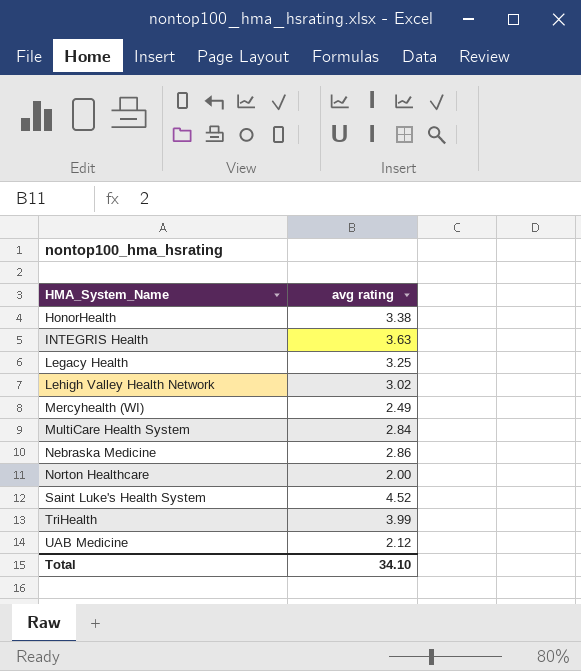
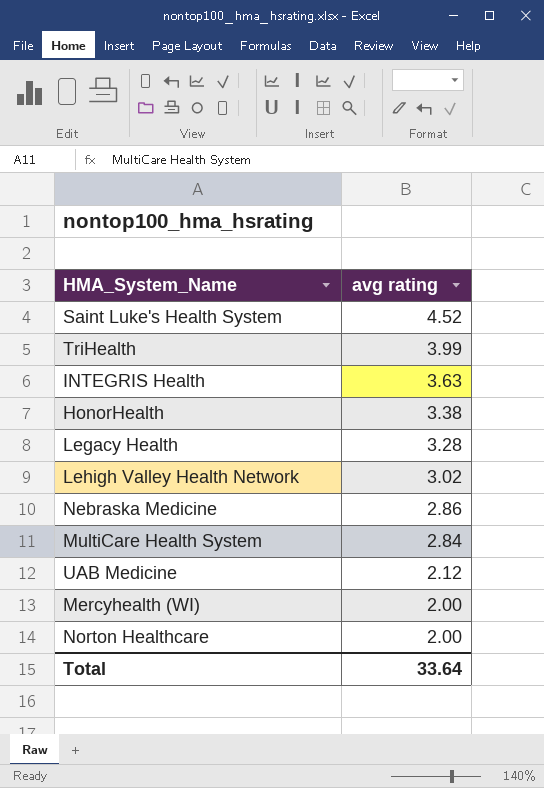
row order: HMA_System_Name ascending -> avg rating descending
Legacy Health | avg rating: 3.25 -> 3.28
Mercyhealth (WI) | avg rating: 2.49 -> 2.00
Total | avg rating: 34.10 -> 33.64

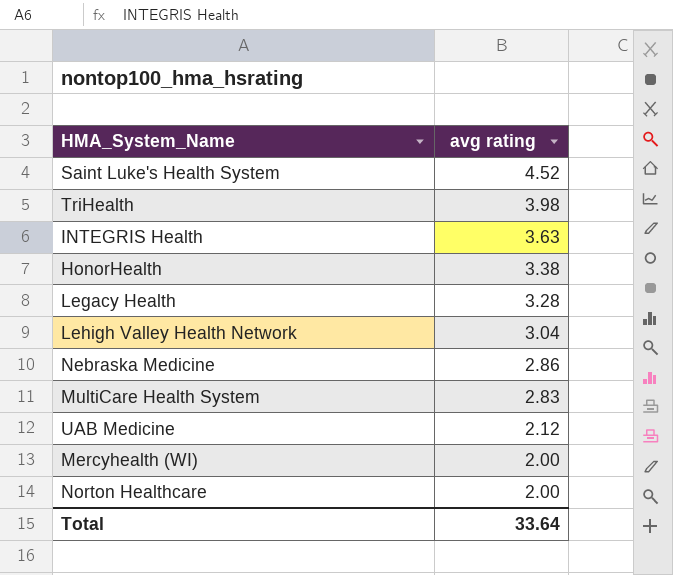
TriHealth | avg rating: 3.99 -> 3.98
Lehigh Valley Health Network | avg rating: 3.02 -> 3.04
MultiCare Health System | avg rating: 2.84 -> 2.83

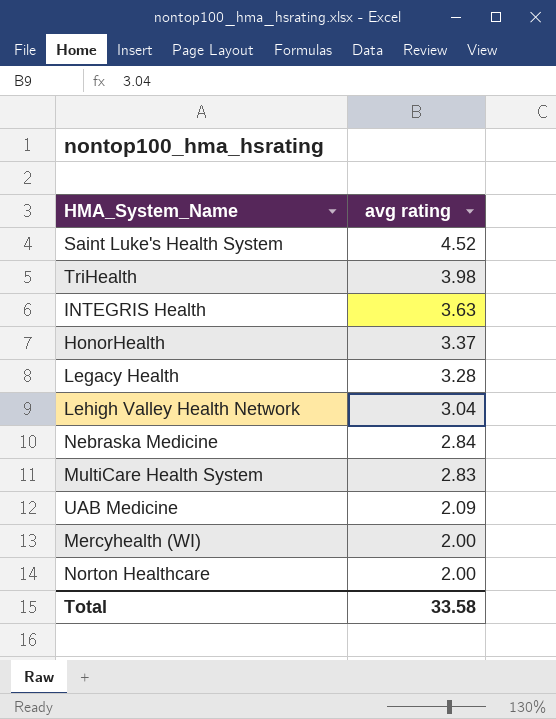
HonorHealth | avg rating: 3.38 -> 3.37
Nebraska Medicine | avg rating: 2.86 -> 2.84
UAB Medicine | avg rating: 2.12 -> 2.09
Total | avg rating: 33.64 -> 33.58

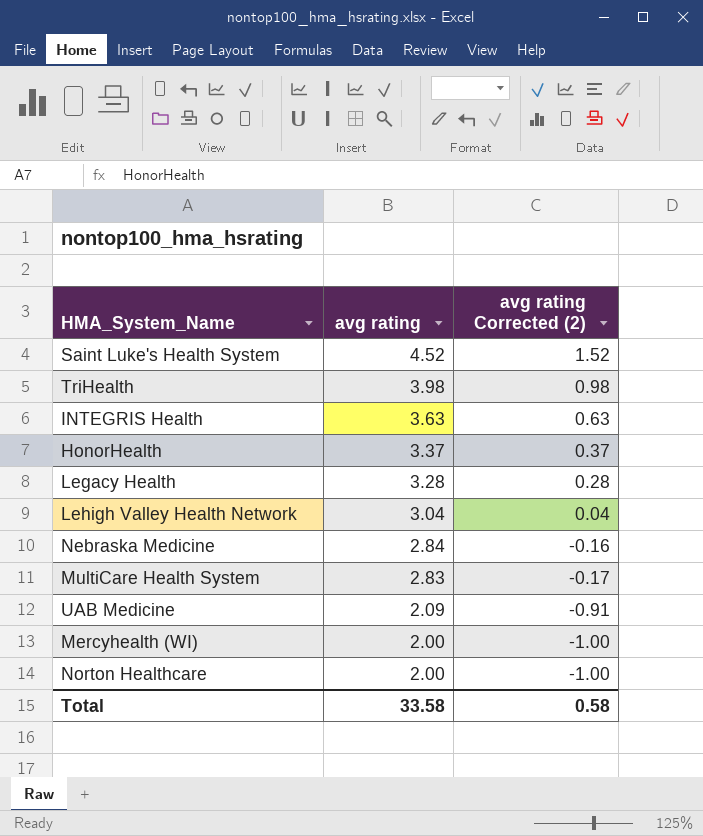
column avg rating Corrected (2) | formula: none -> [avg rating] - 3

